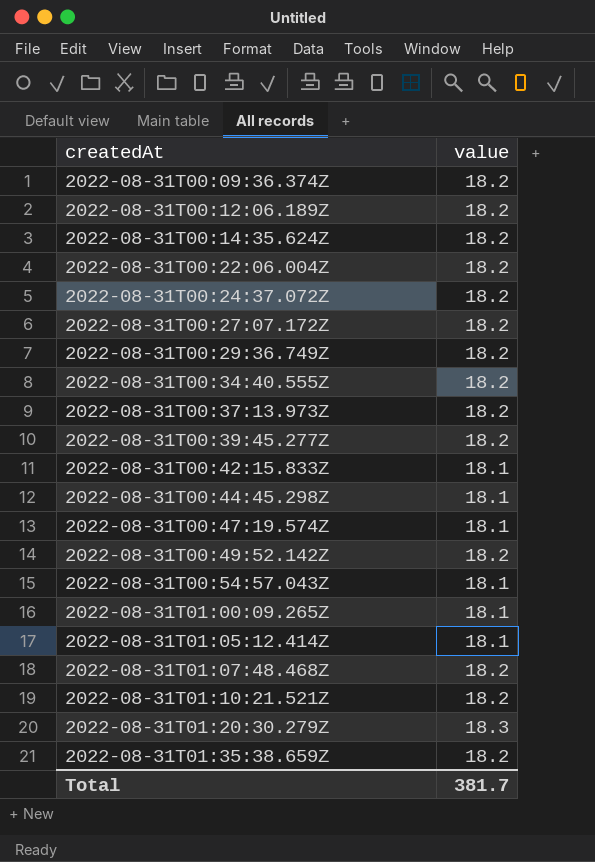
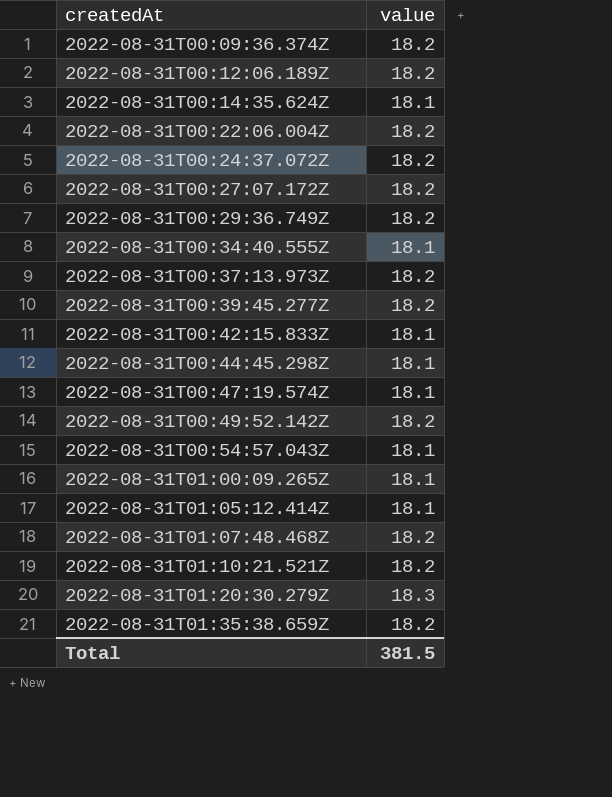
2022-08-31T00:14:35.624Z | value: 18.2 -> 18.1
2022-08-31T00:34:40.555Z | value: 18.2 -> 18.1
Total | value: 381.7 -> 381.5

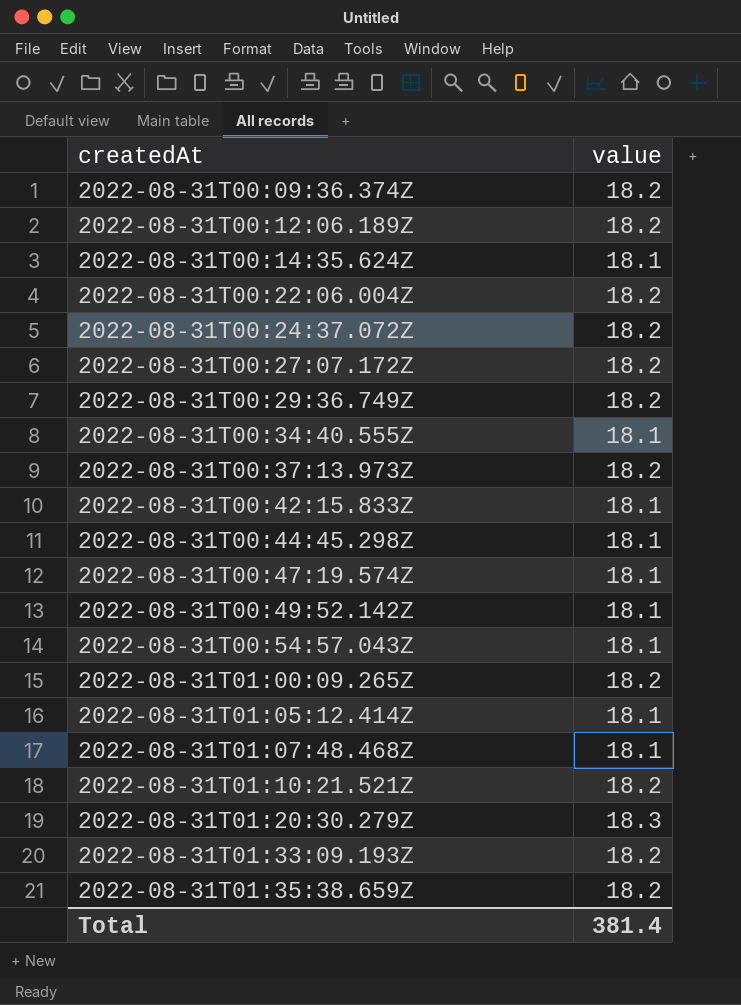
row 2022-08-31T00:39:45.277Z: 18.2 -> none
2022-08-31T00:49:52.142Z | value: 18.2 -> 18.1
2022-08-31T01:00:09.265Z | value: 18.1 -> 18.2
2022-08-31T01:07:48.468Z | value: 18.2 -> 18.1
row 2022-08-31T01:33:09.193Z: none -> 18.2
Total | value: 381.5 -> 381.4

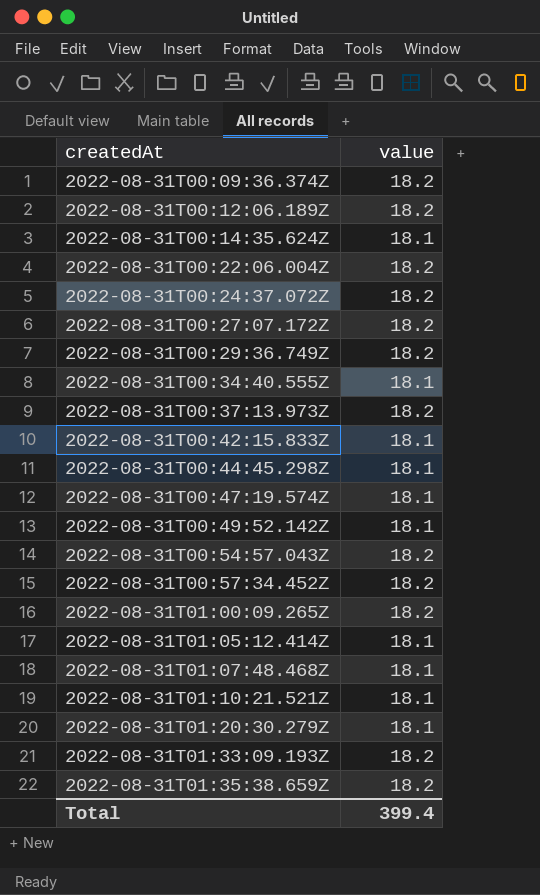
2022-08-31T00:54:57.043Z | value: 18.1 -> 18.2
row 2022-08-31T00:57:34.452Z: none -> 18.2
2022-08-31T01:10:21.521Z | value: 18.2 -> 18.1
2022-08-31T01:20:30.279Z | value: 18.3 -> 18.1
Total | value: 381.4 -> 399.4

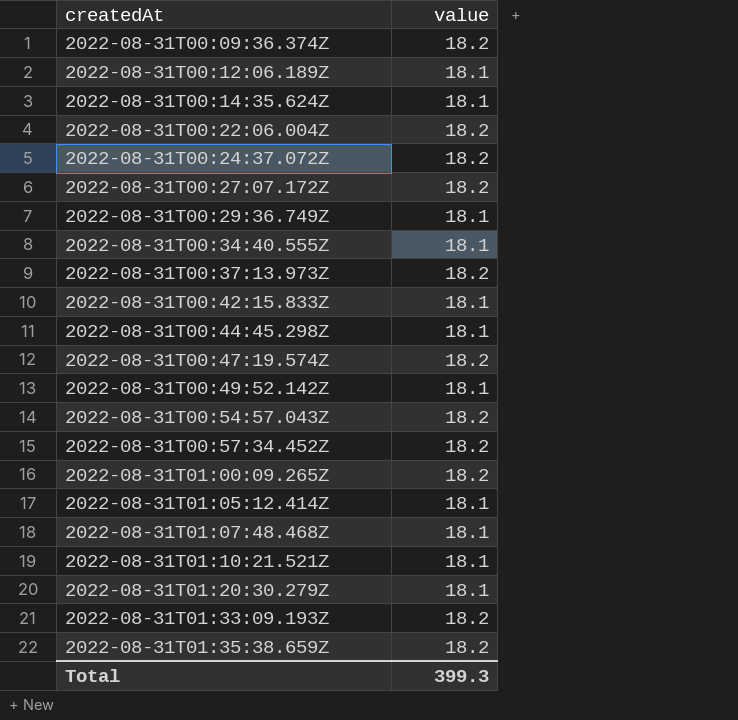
2022-08-31T00:12:06.189Z | value: 18.2 -> 18.1
2022-08-31T00:29:36.749Z | value: 18.2 -> 18.1
2022-08-31T00:47:19.574Z | value: 18.1 -> 18.2
Total | value: 399.4 -> 399.3

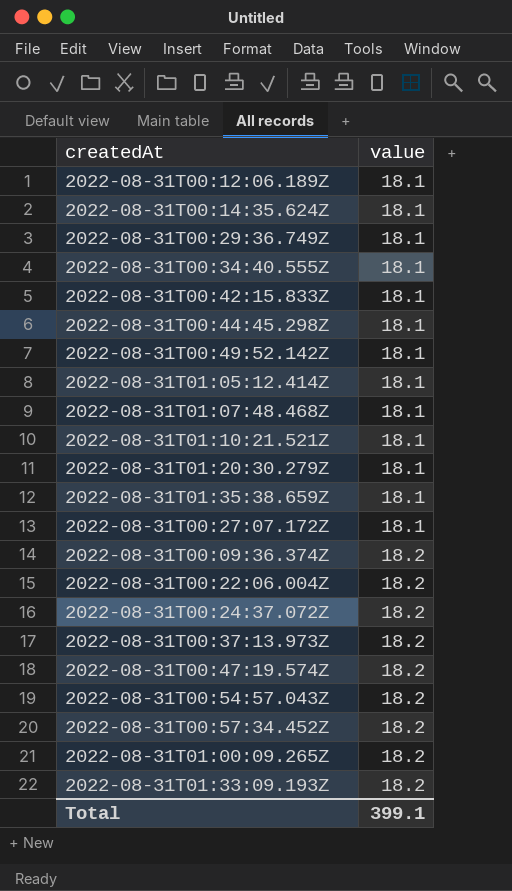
row order: createdAt ascending -> value ascending
2022-08-31T01:35:38.659Z | value: 18.2 -> 18.1
2022-08-31T00:27:07.172Z | value: 18.2 -> 18.1
Total | value: 399.3 -> 399.1

